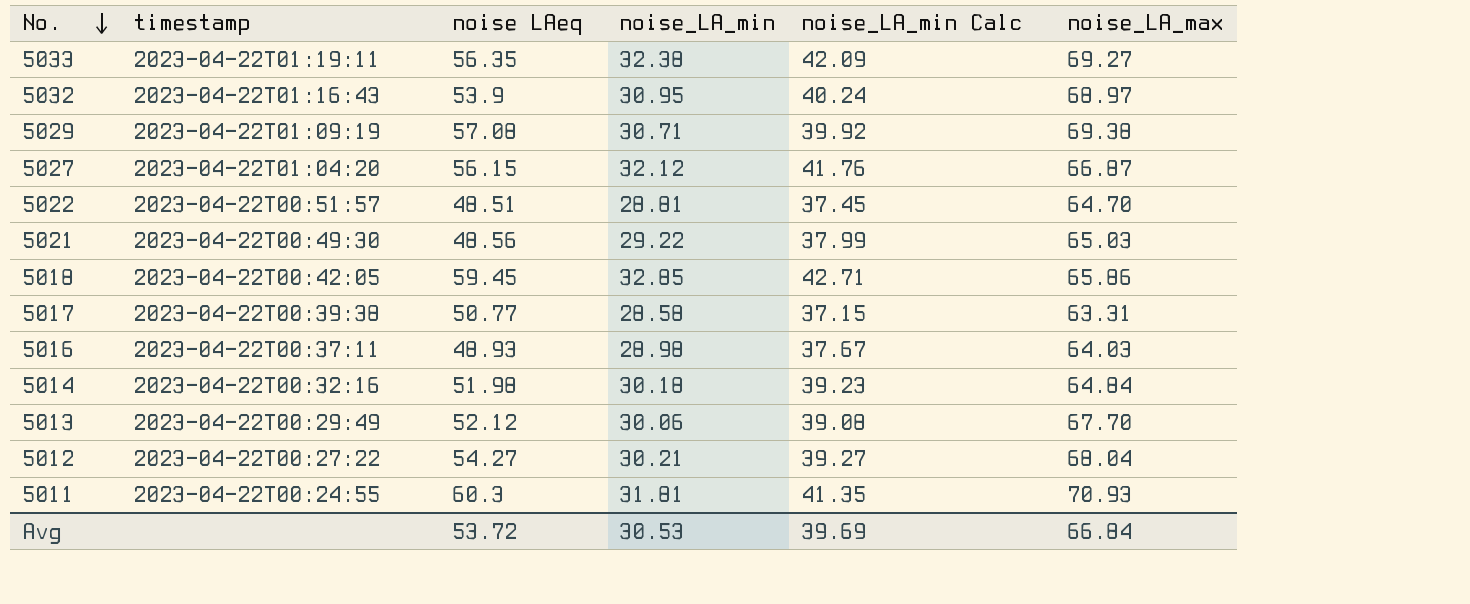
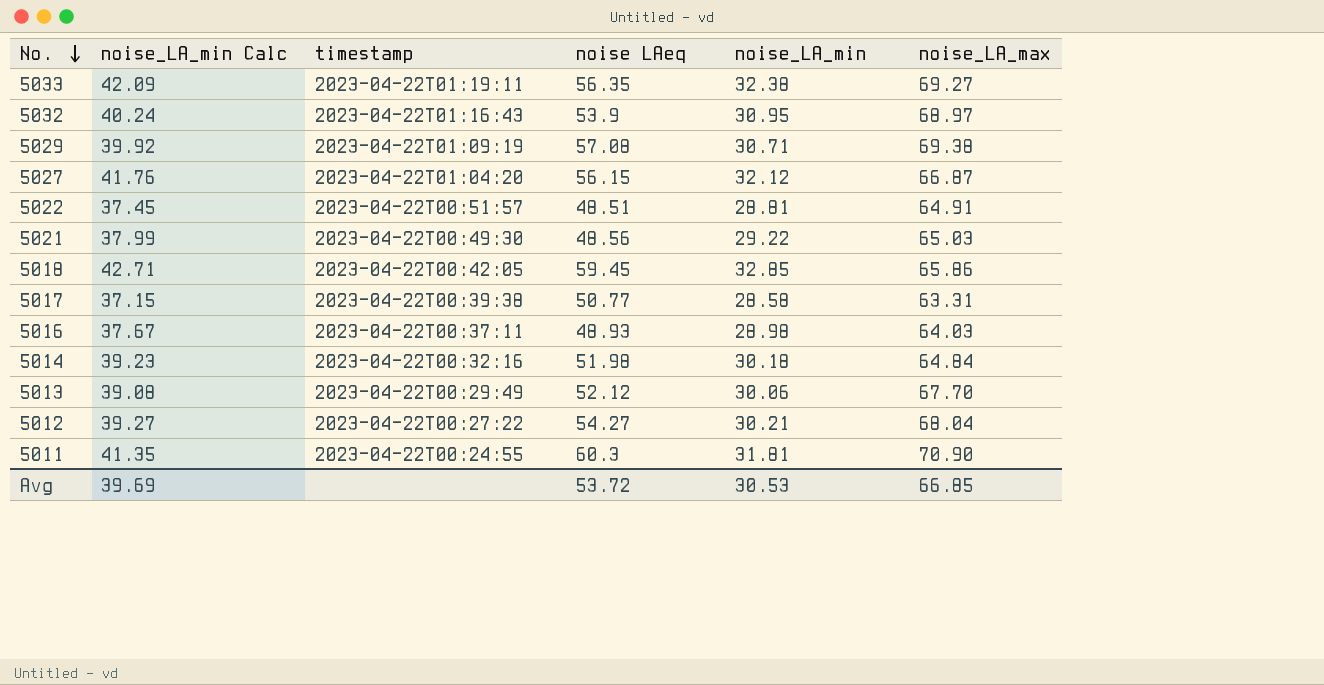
column noise_LA_min Calc | position: 5 -> 2
5022 | noise_LA_max: 64.70 -> 64.91
5011 | noise_LA_max: 70.93 -> 70.90
Avg | noise_LA_max: 66.84 -> 66.85

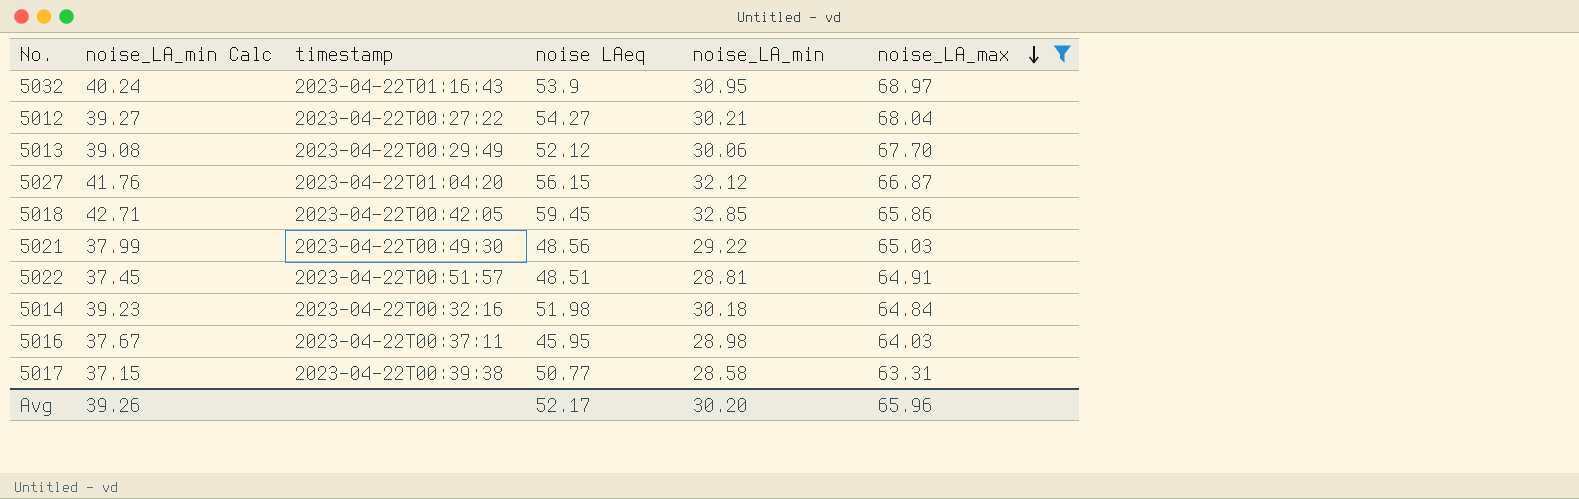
filter: none -> noise_LA_max <= 68.97
row order: No. descending -> noise_LA_max descending
5016 | noise LAeq: 48.93 -> 45.95
Avg | noise_LA_min Calc: 39.69 -> 39.26
Avg | noise LAeq: 53.72 -> 52.17
Avg | noise_LA_min: 30.53 -> 30.20
Avg | noise_LA_max: 66.85 -> 65.96

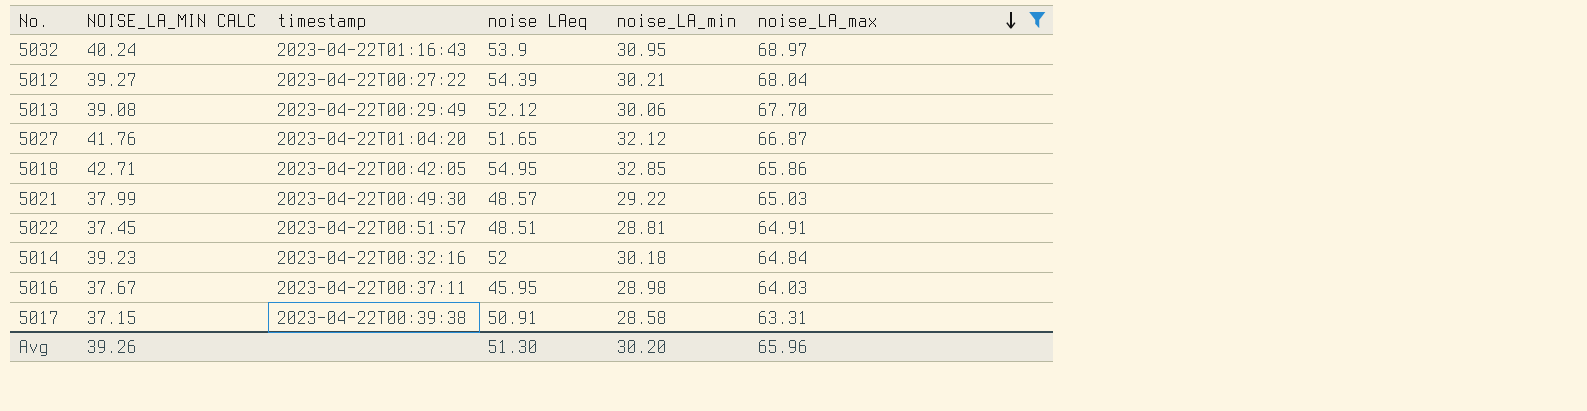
column name: noise_LA_min Calc -> NOISE_LA_MIN CALC
5012 | noise LAeq: 54.27 -> 54.39
5027 | noise LAeq: 56.15 -> 51.65
5018 | noise LAeq: 59.45 -> 54.95
5021 | noise LAeq: 48.56 -> 48.57
5014 | noise LAeq: 51.98 -> 52
5017 | noise LAeq: 50.77 -> 50.91
Avg | noise LAeq: 52.17 -> 51.30

